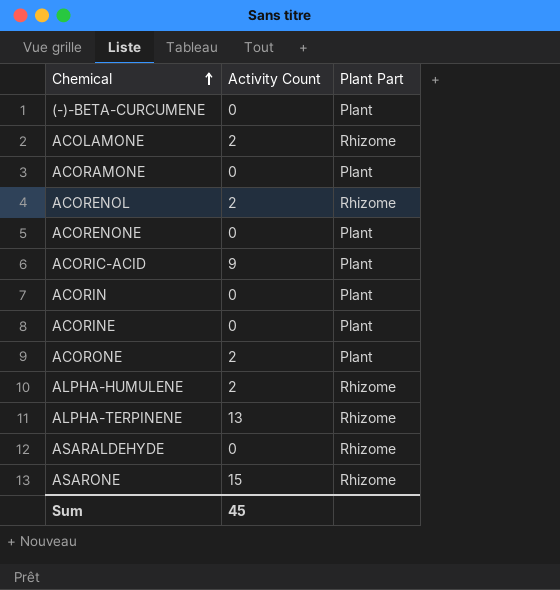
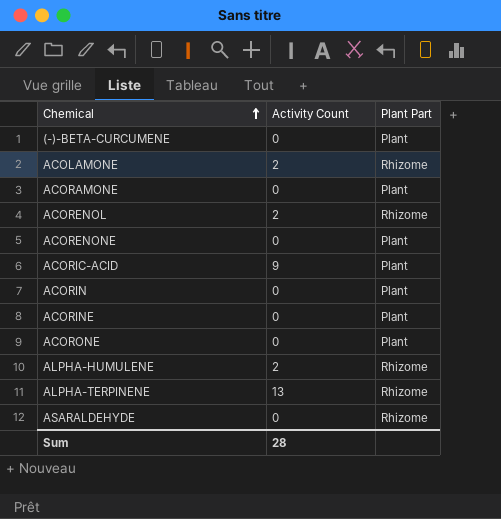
row ASARONE: 15 | Rhizome -> none
ACORONE | Activity Count: 2 -> 0
Sum | Activity Count: 45 -> 28

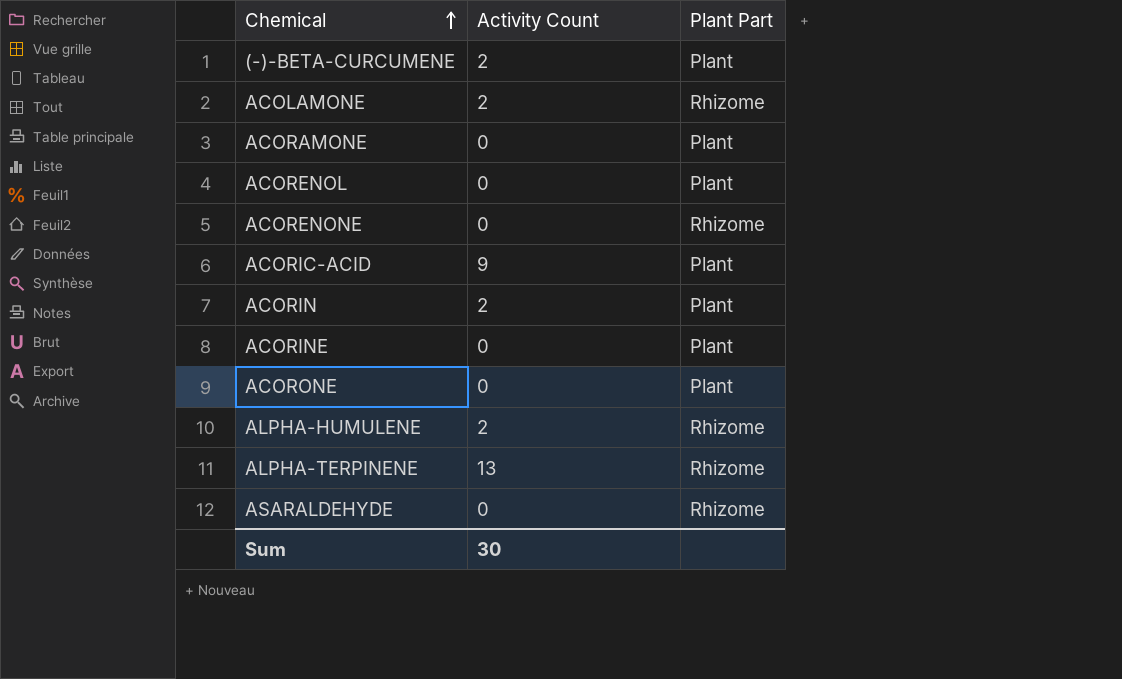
(-)-BETA-CURCUMENE | Activity Count: 0 -> 2
ACORENOL | Activity Count: 2 -> 0
ACORENOL | Plant Part: Rhizome -> Plant
ACORENONE | Plant Part: Plant -> Rhizome
ACORIN | Activity Count: 0 -> 2
Sum | Activity Count: 28 -> 30

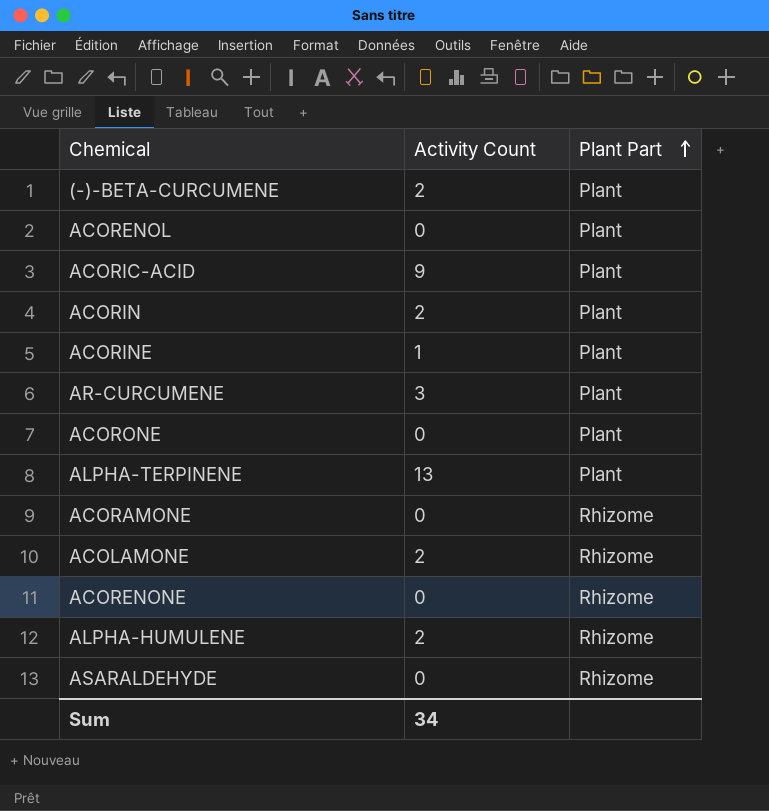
row order: Chemical ascending -> Plant Part ascending
ACORINE | Activity Count: 0 -> 1
row AR-CURCUMENE: none -> 3 | Plant
ALPHA-TERPINENE | Plant Part: Rhizome -> Plant
ACORAMONE | Plant Part: Plant -> Rhizome
Sum | Activity Count: 30 -> 34

